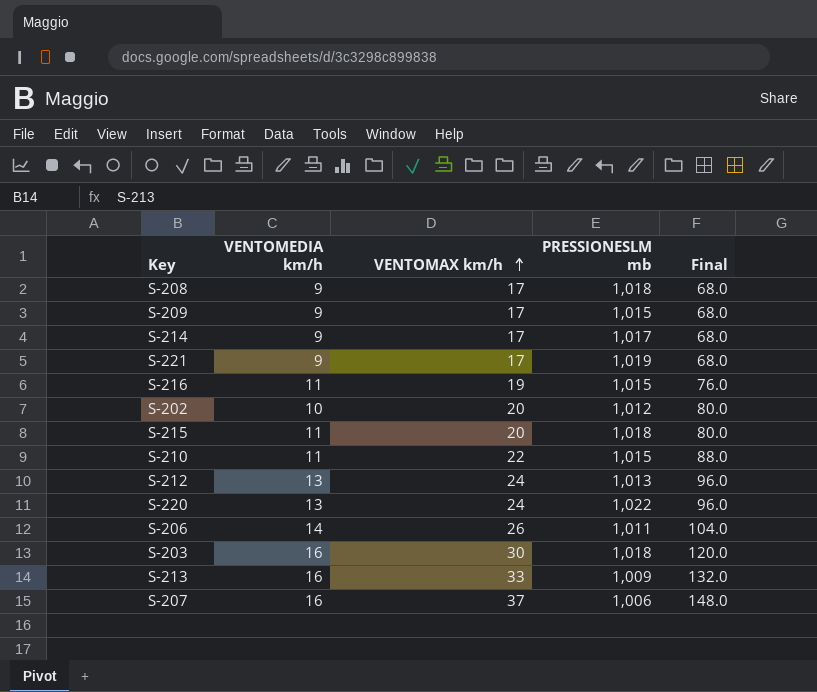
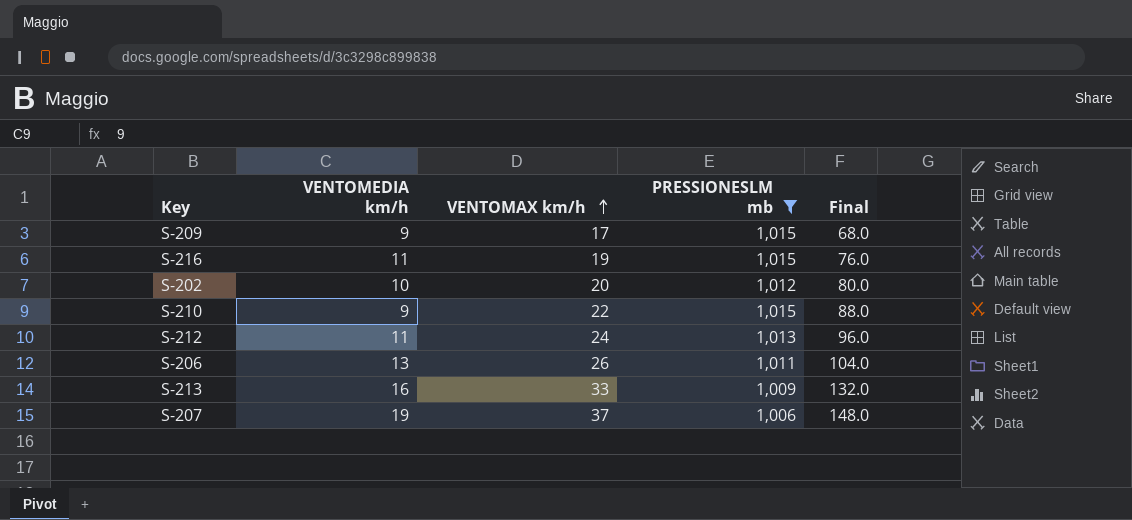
filter: none -> PRESSIONESLM mb <= 1,015
S-210 | VENTOMEDIA km/h: 11 -> 9
S-212 | VENTOMEDIA km/h: 13 -> 11
S-206 | VENTOMEDIA km/h: 14 -> 13
S-207 | VENTOMEDIA km/h: 16 -> 19

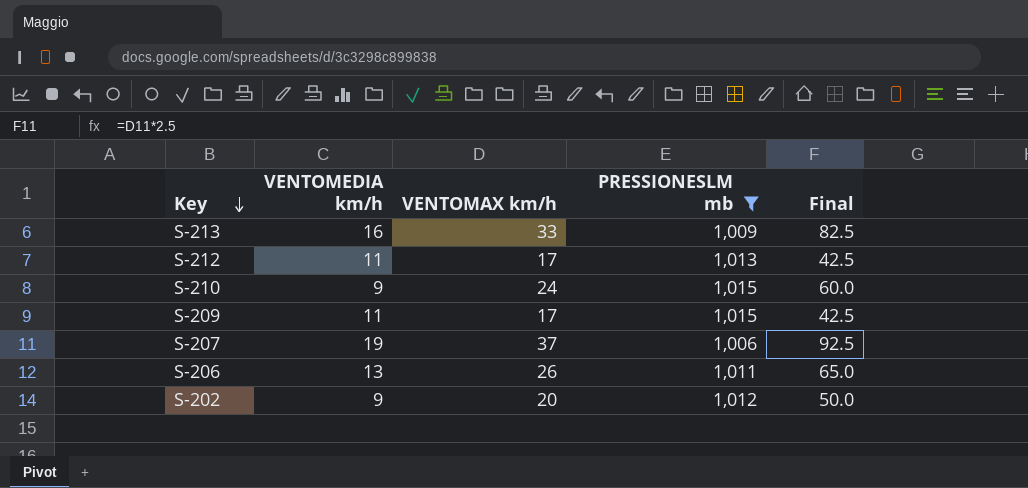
row order: VENTOMAX km/h ascending -> Key descending
column Final | formula: [VENTOMAX km/h] * 4 -> [VENTOMAX km/h] * 2.5
row S-216: 11 | 19 | 1,015 | 76.0 -> none
S-212 | VENTOMAX km/h: 24 -> 17
S-210 | VENTOMAX km/h: 22 -> 24
S-209 | VENTOMEDIA km/h: 9 -> 11
S-202 | VENTOMEDIA km/h: 10 -> 9

